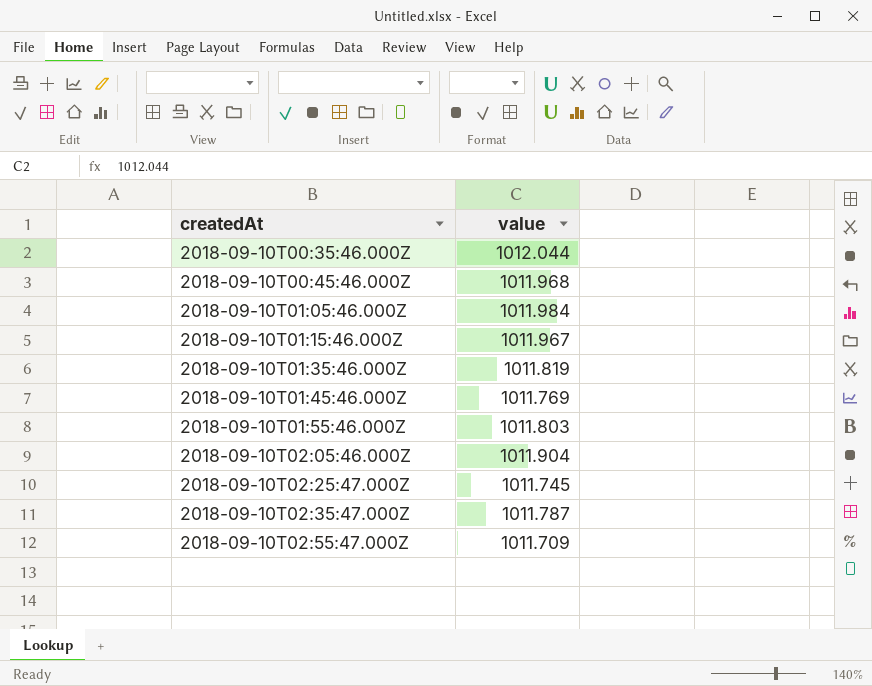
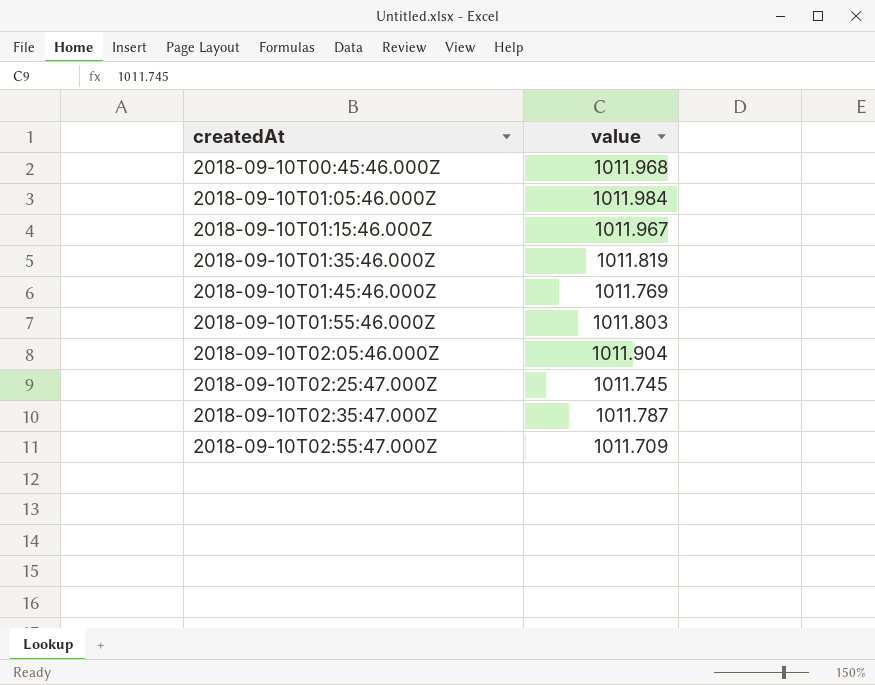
row 2018-09-10T00:35:46.000Z: 1012.044 -> none

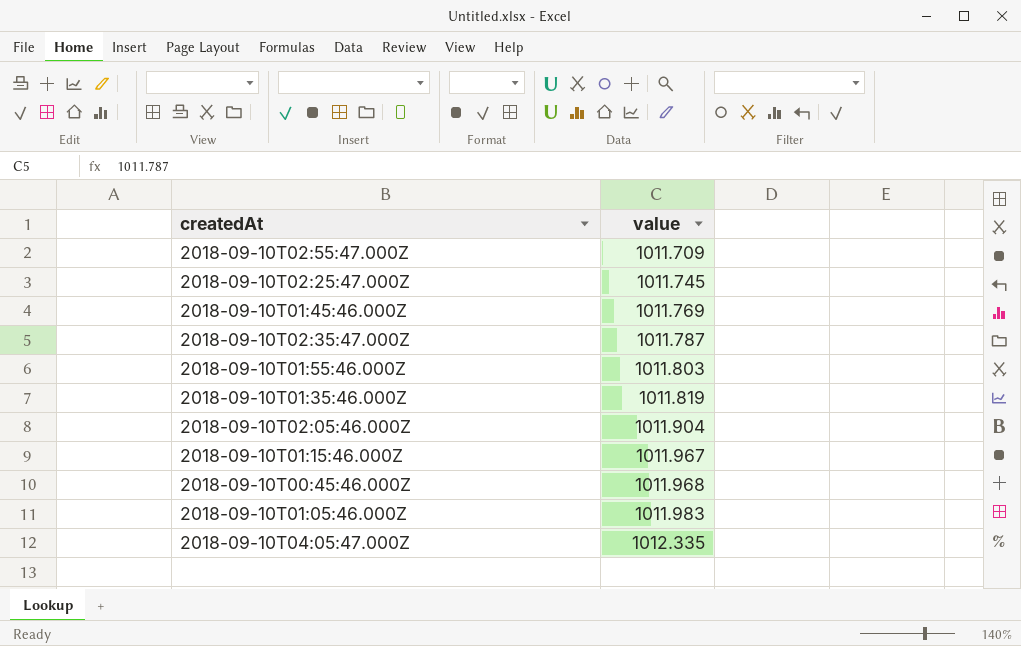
row order: createdAt ascending -> value ascending
2018-09-10T01:05:46.000Z | value: 1011.984 -> 1011.983
row 2018-09-10T04:05:47.000Z: none -> 1012.335

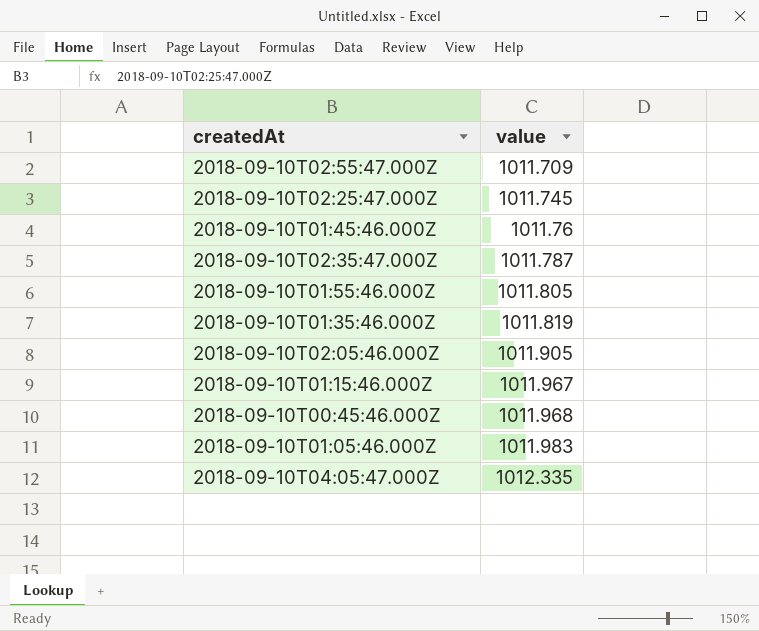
2018-09-10T01:45:46.000Z | value: 1011.769 -> 1011.76
2018-09-10T01:55:46.000Z | value: 1011.803 -> 1011.805
2018-09-10T02:05:46.000Z | value: 1011.904 -> 1011.905

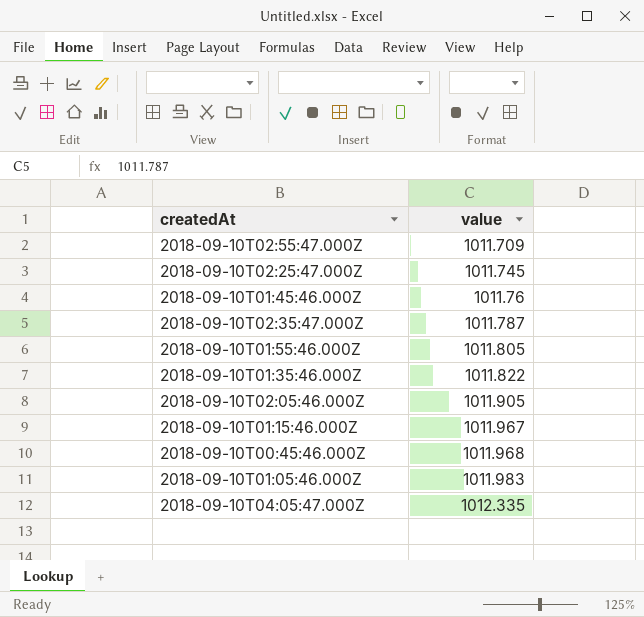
2018-09-10T01:35:46.000Z | value: 1011.819 -> 1011.822

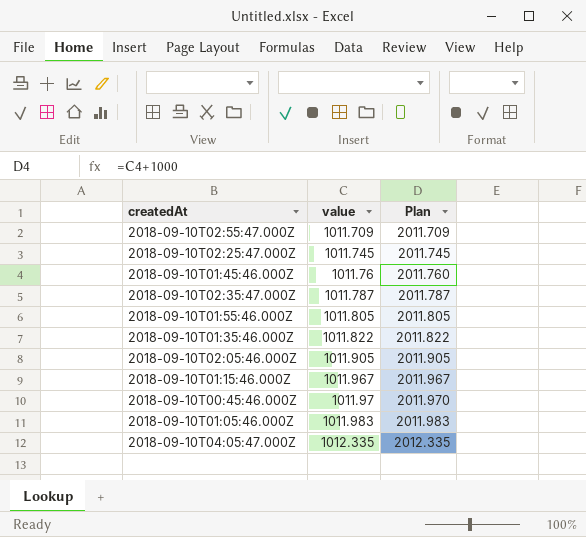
column Plan | formula: none -> [value] + 1000
2018-09-10T00:45:46.000Z | value: 1011.968 -> 1011.97

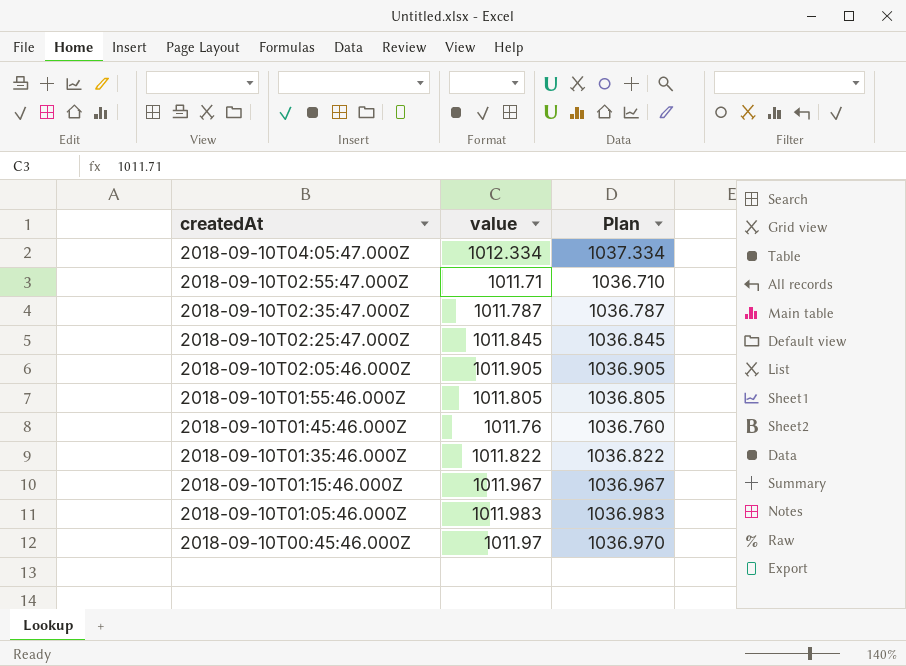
row order: value ascending -> createdAt descending
column Plan | formula: [value] + 1000 -> [value] + 25
2018-09-10T04:05:47.000Z | value: 1012.335 -> 1012.334
2018-09-10T02:55:47.000Z | value: 1011.709 -> 1011.71
2018-09-10T02:25:47.000Z | value: 1011.745 -> 1011.845

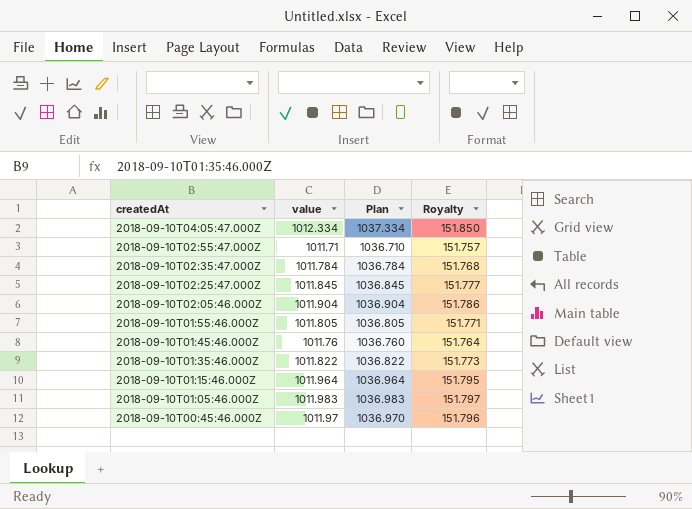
column Royalty | formula: none -> [value] * 0.15
2018-09-10T02:35:47.000Z | value: 1011.787 -> 1011.784
2018-09-10T02:35:47.000Z | Plan: 1036.787 -> 1036.784
2018-09-10T02:05:46.000Z | value: 1011.905 -> 1011.904
2018-09-10T02:05:46.000Z | Plan: 1036.905 -> 1036.904
2018-09-10T01:15:46.000Z | value: 1011.967 -> 1011.964
2018-09-10T01:15:46.000Z | Plan: 1036.967 -> 1036.964

